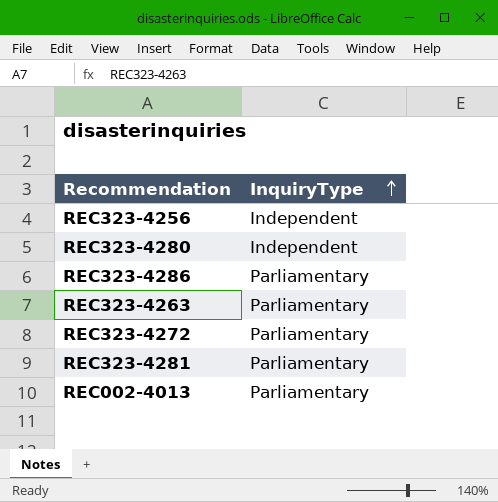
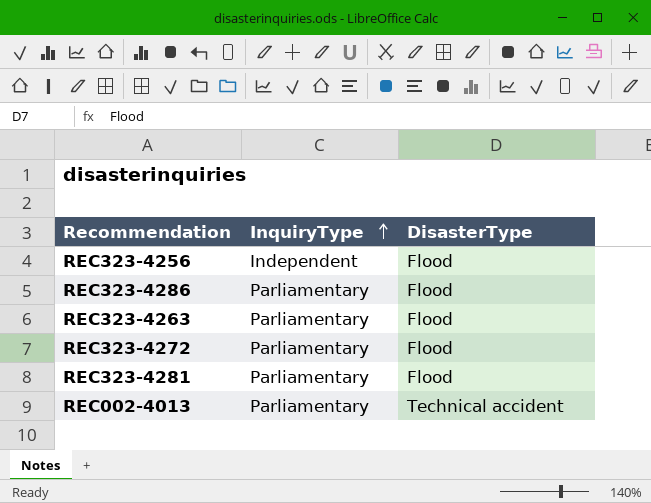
column DisasterType | position: none -> 3
row REC323-4280: Independent -> none

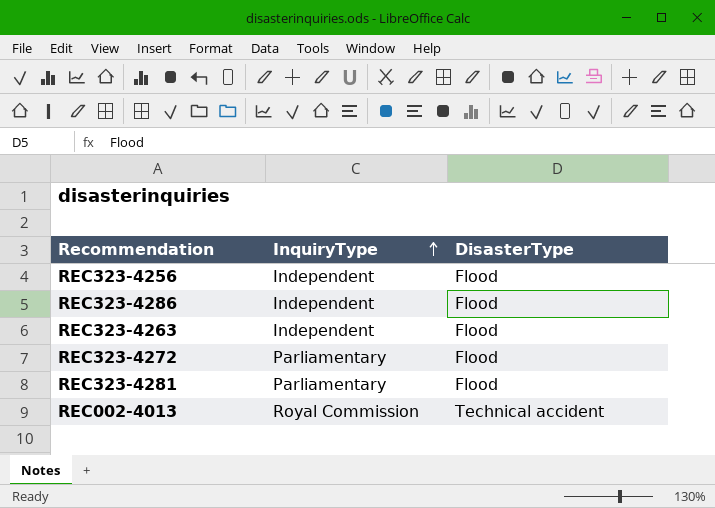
REC323-4286 | InquiryType: Parliamentary -> Independent
REC323-4263 | InquiryType: Parliamentary -> Independent
REC002-4013 | InquiryType: Parliamentary -> Royal Commission

